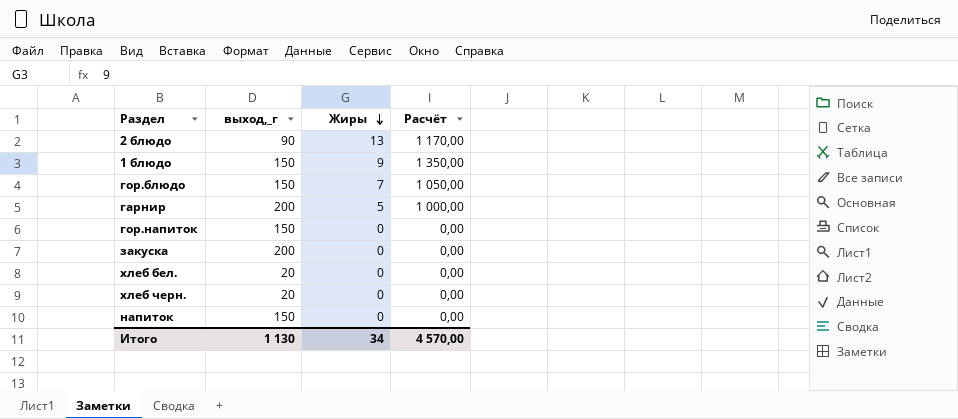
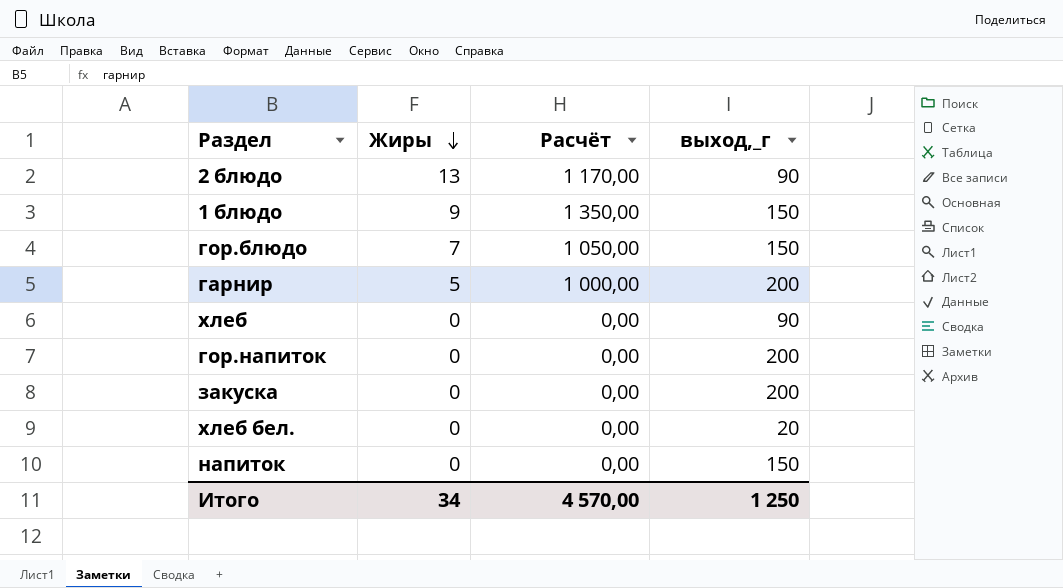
column выход,_г | position: 2 -> 4
row хлеб черн.: 20 | 0 | 0,00 -> none
row хлеб: none -> 0 | 0,00 | 90
гор.напиток | выход,_г: 150 -> 200
Итого | выход,_г: 1 130 -> 1 250

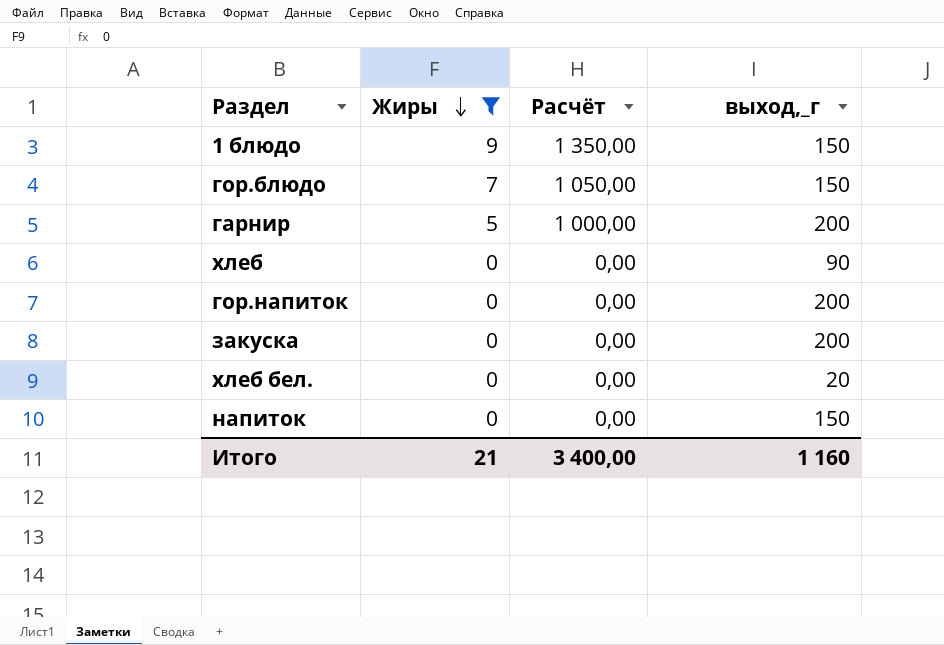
filter: none -> Жиры != 13
Итого | Жиры: 34 -> 21
Итого | Расчёт: 4 570,00 -> 3 400,00
Итого | выход,_г: 1 250 -> 1 160

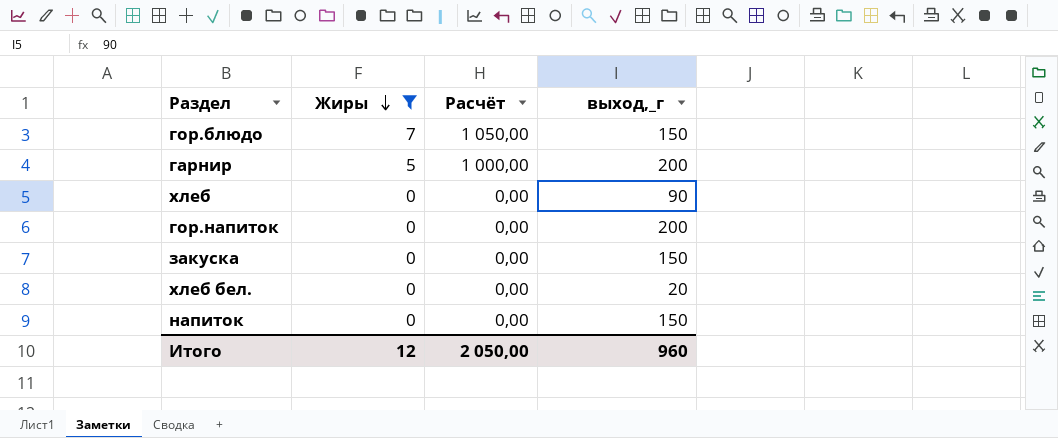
row 1 блюдо: 9 | 1 350,00 | 150 -> none
закуска | выход,_г: 200 -> 150
Итого | Жиры: 21 -> 12
Итого | Расчёт: 3 400,00 -> 2 050,00
Итого | выход,_г: 1 160 -> 960

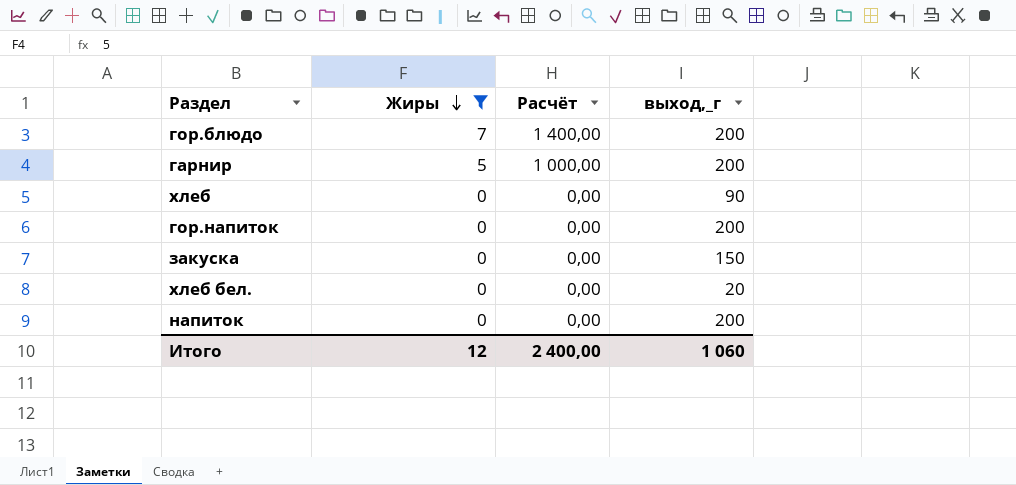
гор.блюдо | Расчёт: 1 050,00 -> 1 400,00
гор.блюдо | выход,_г: 150 -> 200
напиток | выход,_г: 150 -> 200
Итого | Расчёт: 2 050,00 -> 2 400,00
Итого | выход,_г: 960 -> 1 060

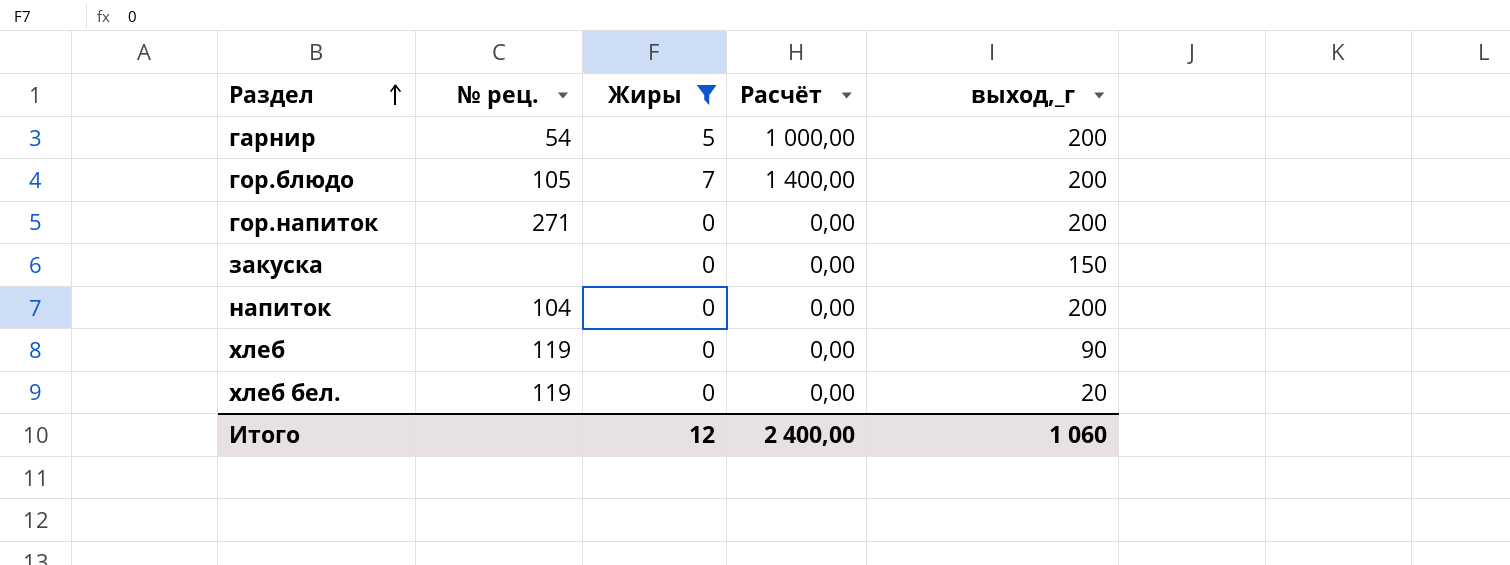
row order: Жиры descending -> Раздел ascending
column № рец. | position: none -> 2

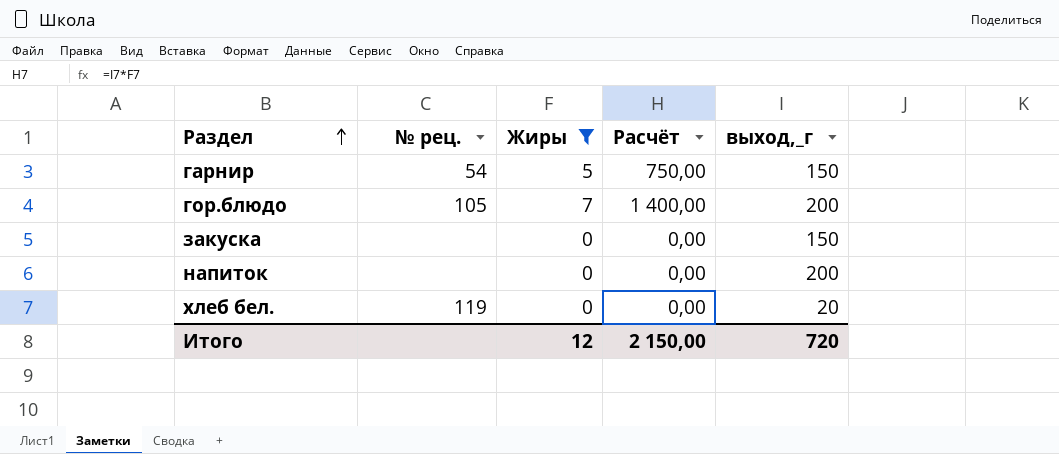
row гор.напиток: 271 | 0 | 0,00 | 200 -> none
row хлеб: 119 | 0 | 0,00 | 90 -> none
гарнир | Расчёт: 1 000,00 -> 750,00
гарнир | выход,_г: 200 -> 150
напиток | № рец.: 104 -> none
Итого | Расчёт: 2 400,00 -> 2 150,00
Итого | выход,_г: 1 060 -> 720

